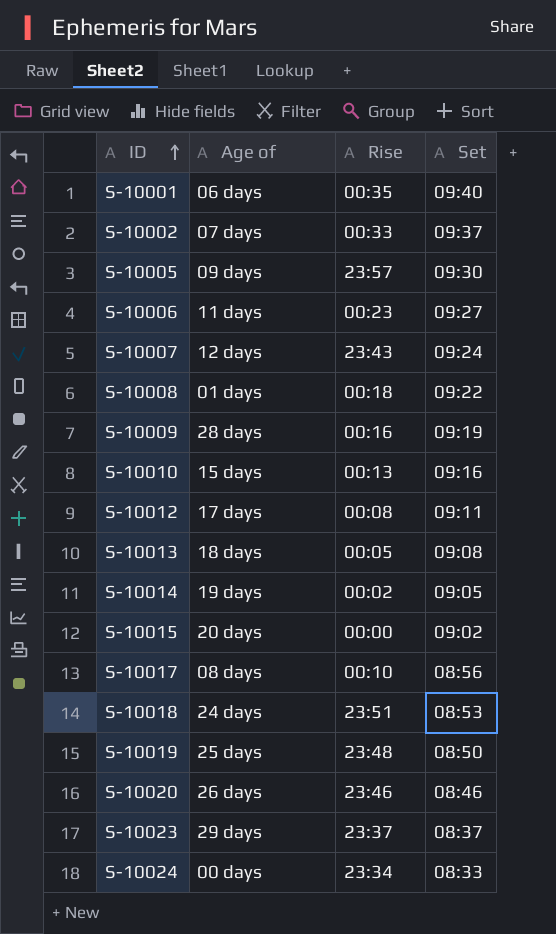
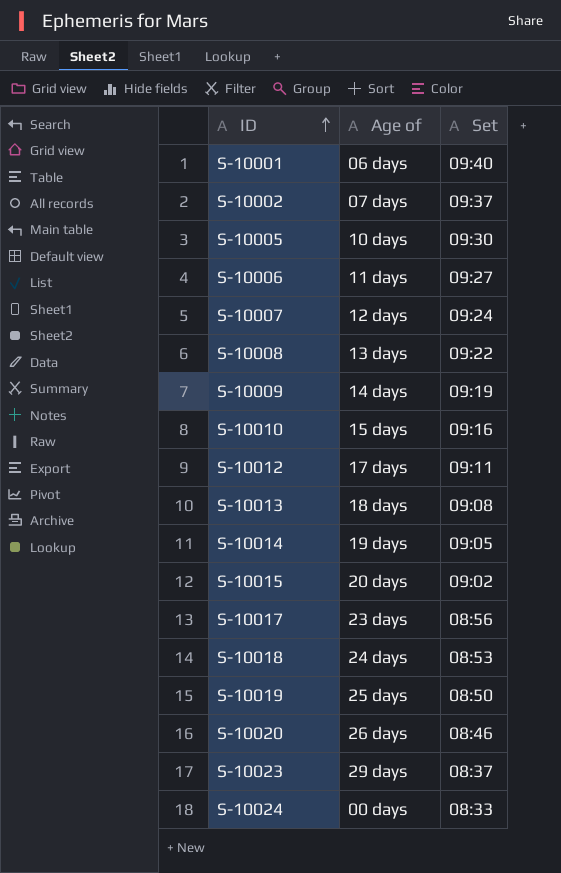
column Rise | position: 3 -> none
S-10005 | Age of: 09 days -> 10 days
S-10008 | Age of: 01 days -> 13 days
S-10009 | Age of: 28 days -> 14 days
S-10017 | Age of: 08 days -> 23 days

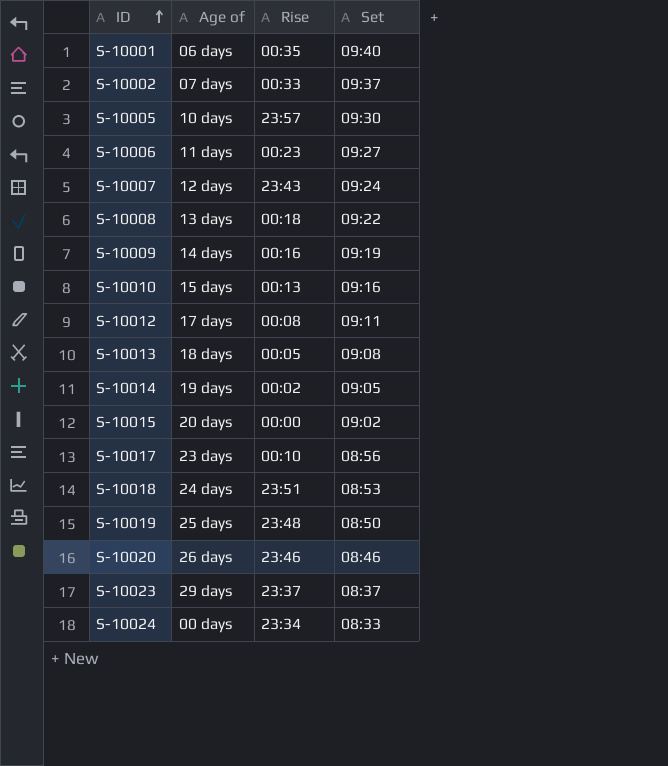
column Rise | position: none -> 3

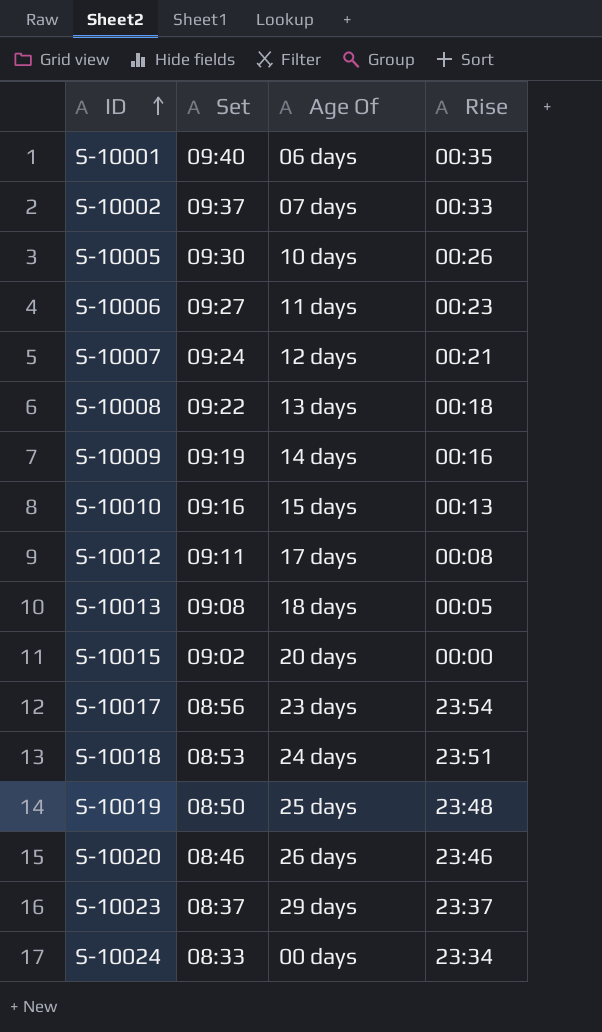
column Set | position: 4 -> 2
column name: Age of -> Age Of
row S-10014: 19 days | 00:02 | 09:05 -> none
S-10005 | Rise: 23:57 -> 00:26
S-10007 | Rise: 23:43 -> 00:21
S-10017 | Rise: 00:10 -> 23:54

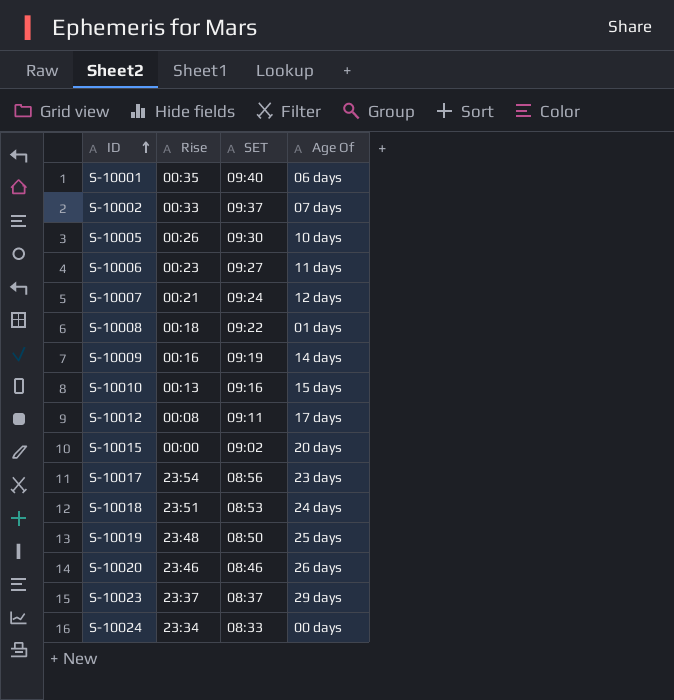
column Rise | position: 4 -> 2
column name: Set -> SET
row S-10013: 09:08 | 18 days | 00:05 -> none
S-10008 | Age Of: 13 days -> 01 days

